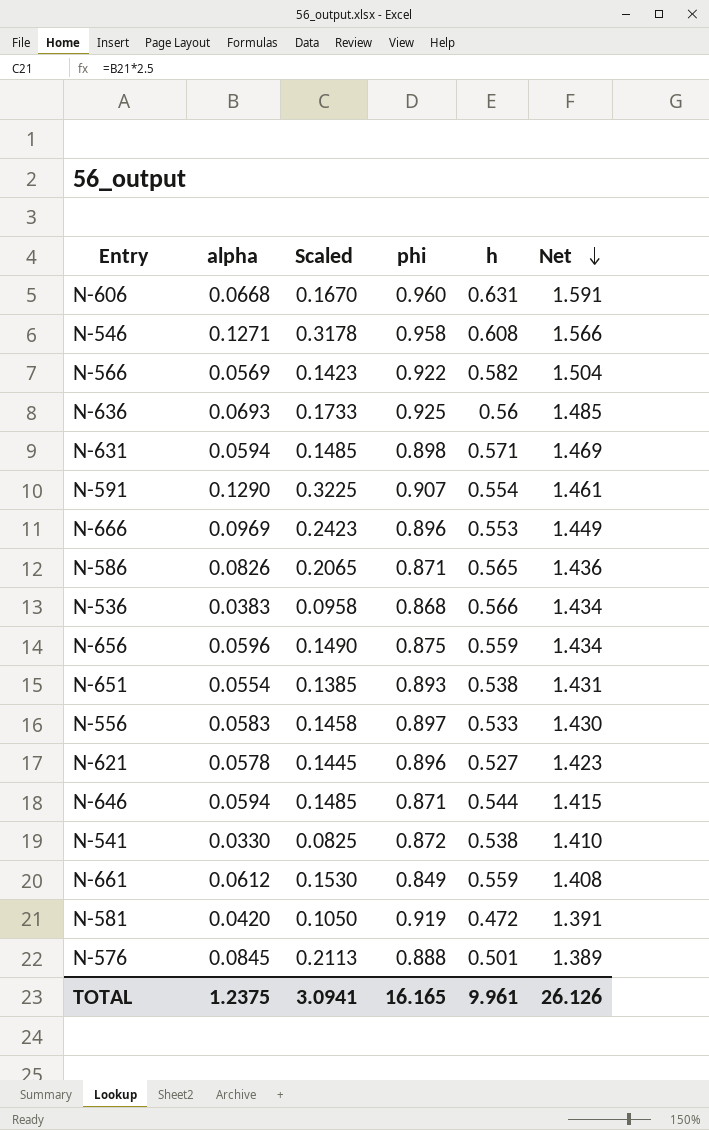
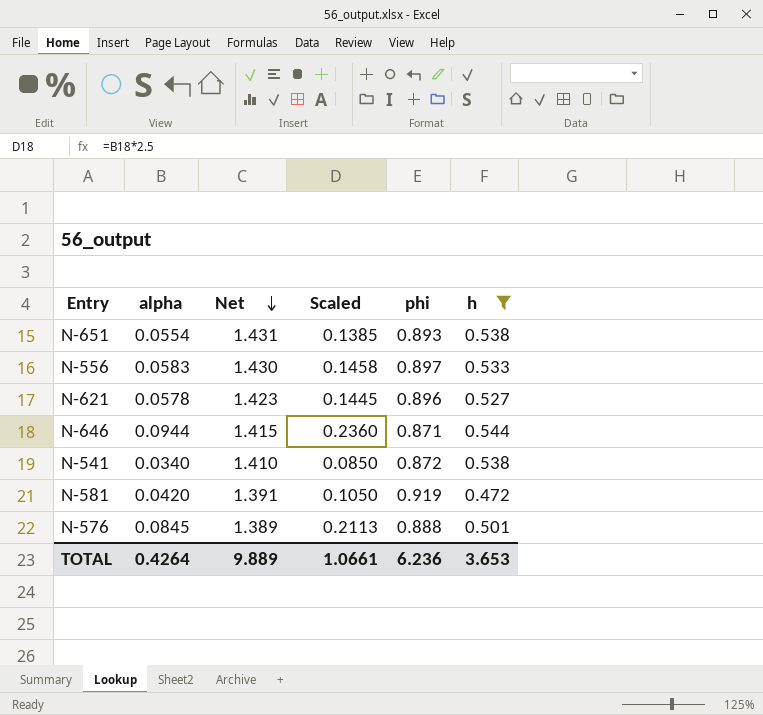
filter: none -> h <= 0.544
column Net | position: 6 -> 3
N-646 | alpha: 0.0594 -> 0.0944
N-646 | Scaled: 0.1485 -> 0.2360
N-541 | alpha: 0.0330 -> 0.0340
N-541 | Scaled: 0.0825 -> 0.0850
TOTAL | alpha: 1.2375 -> 0.4264
TOTAL | Net: 26.126 -> 9.889
TOTAL | Scaled: 3.0941 -> 1.0661
TOTAL | phi: 16.165 -> 6.236
TOTAL | h: 9.961 -> 3.653

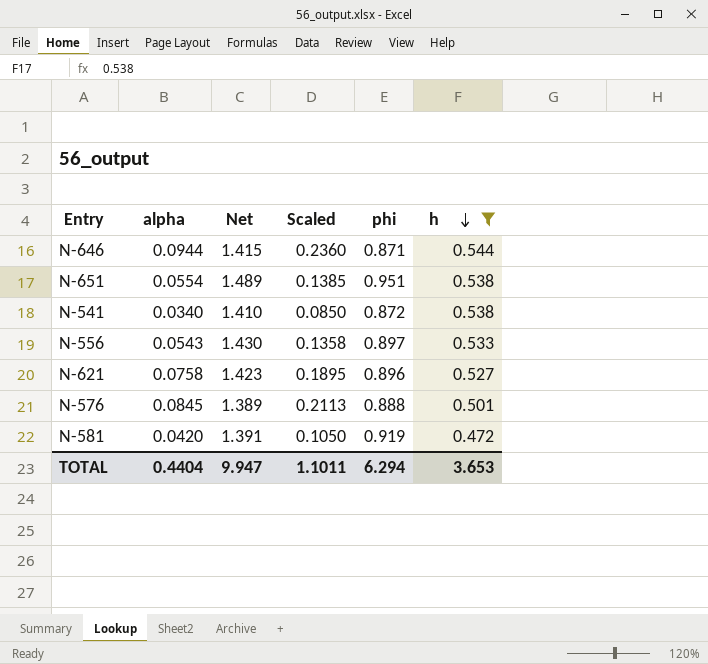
row order: Net descending -> h descending
N-651 | Net: 1.431 -> 1.489
N-651 | phi: 0.893 -> 0.951
N-556 | alpha: 0.0583 -> 0.0543
N-556 | Scaled: 0.1458 -> 0.1358
N-621 | alpha: 0.0578 -> 0.0758
N-621 | Scaled: 0.1445 -> 0.1895
TOTAL | alpha: 0.4264 -> 0.4404
TOTAL | Net: 9.889 -> 9.947
TOTAL | Scaled: 1.0661 -> 1.1011
TOTAL | phi: 6.236 -> 6.294

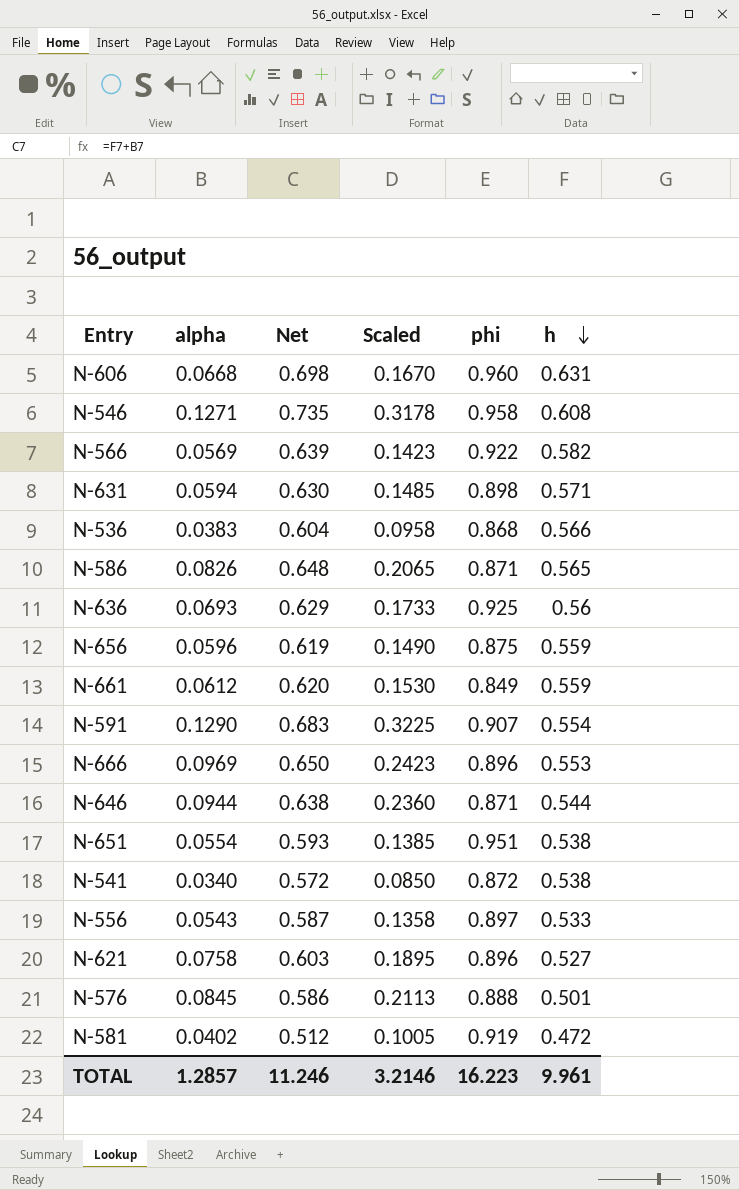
filter: h <= 0.544 -> none
column Net | formula: [phi] + [h] -> [alpha] + [h]
N-581 | alpha: 0.0420 -> 0.0402
N-581 | Scaled: 0.1050 -> 0.1005
TOTAL | alpha: 0.4404 -> 1.2857
TOTAL | Net: 9.947 -> 11.246
TOTAL | Scaled: 1.1011 -> 3.2146
TOTAL | phi: 6.294 -> 16.223
TOTAL | h: 3.653 -> 9.961

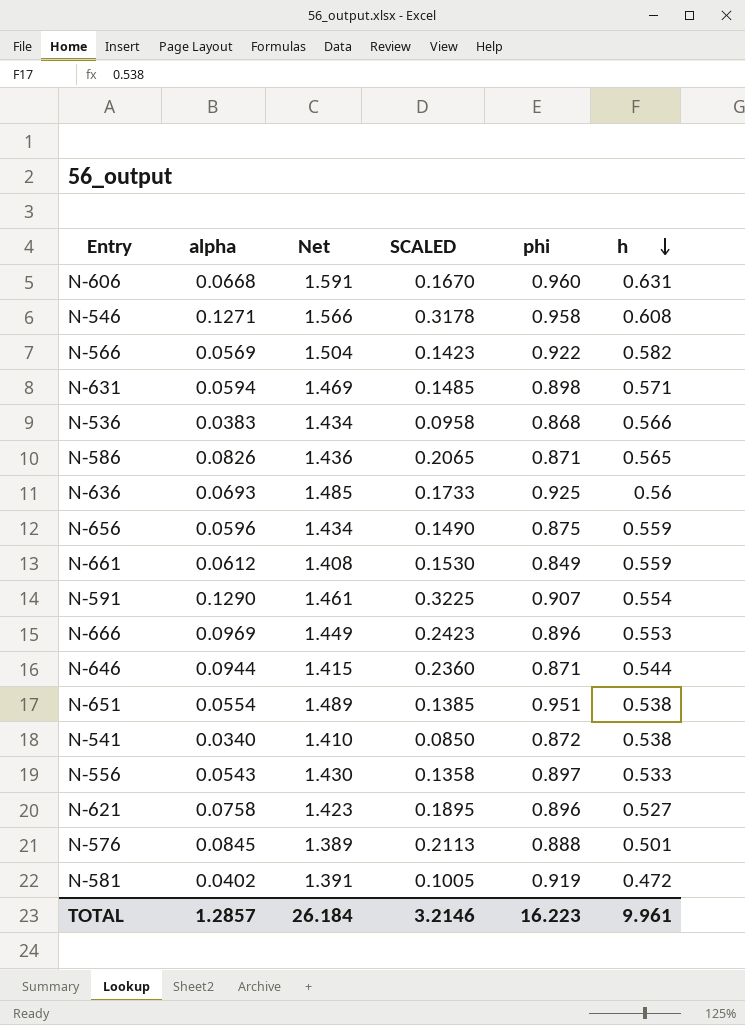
column Net | formula: [alpha] + [h] -> [phi] + [h]
column name: Scaled -> SCALED
TOTAL | Net: 11.246 -> 26.184

